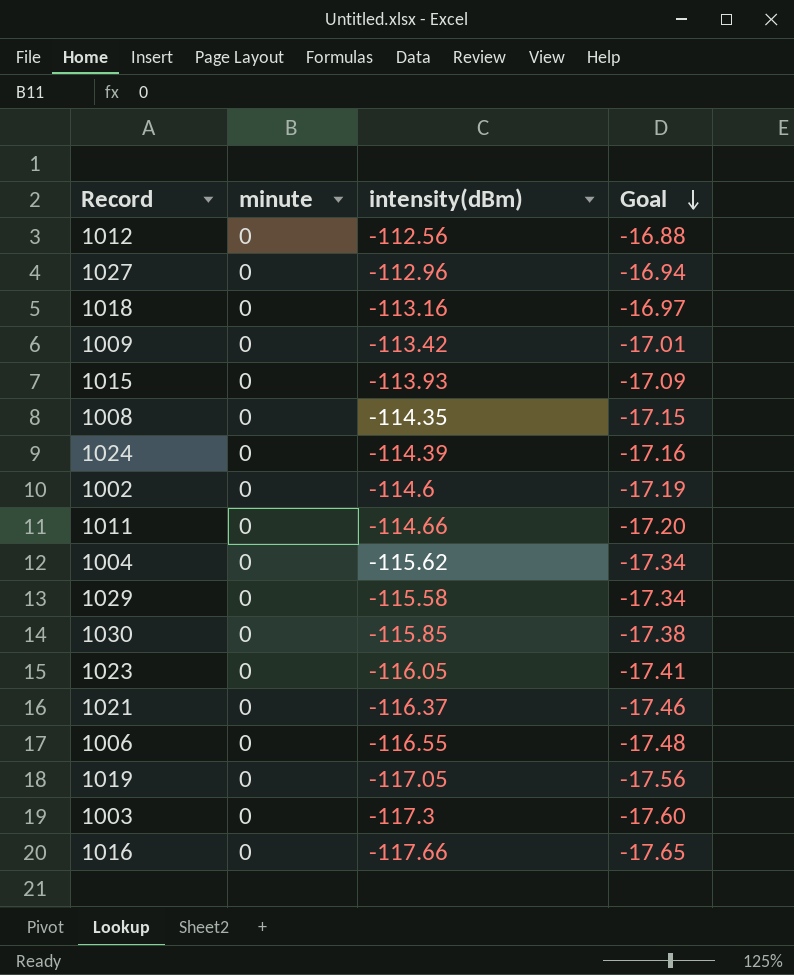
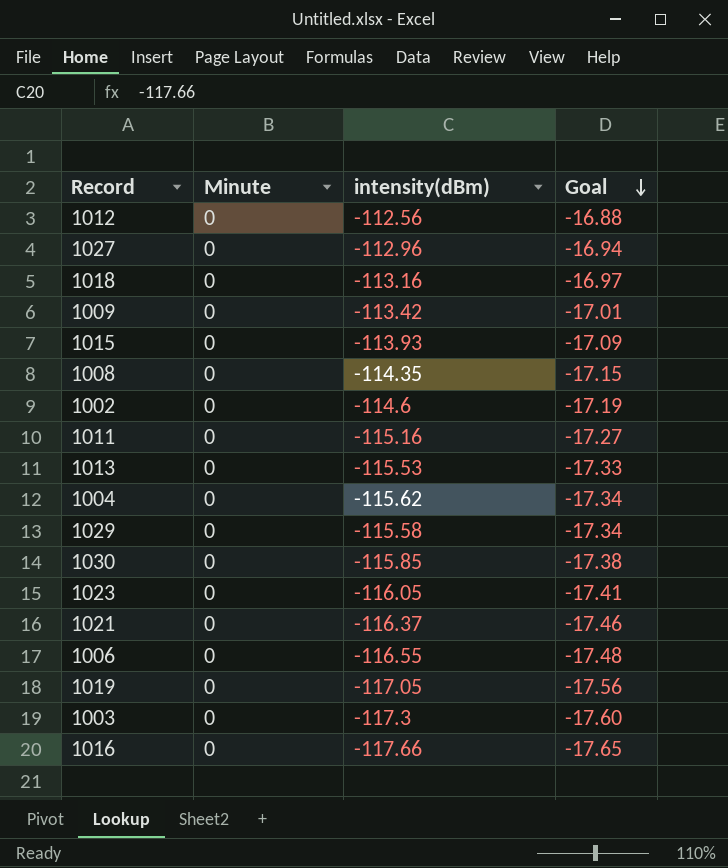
column name: minute -> Minute
row 1024: 0 | -114.39 | -17.16 -> none
1011 | intensity(dBm): -114.66 -> -115.16
1011 | Goal: -17.20 -> -17.27
row 1013: none -> 0 | -115.53 | -17.33

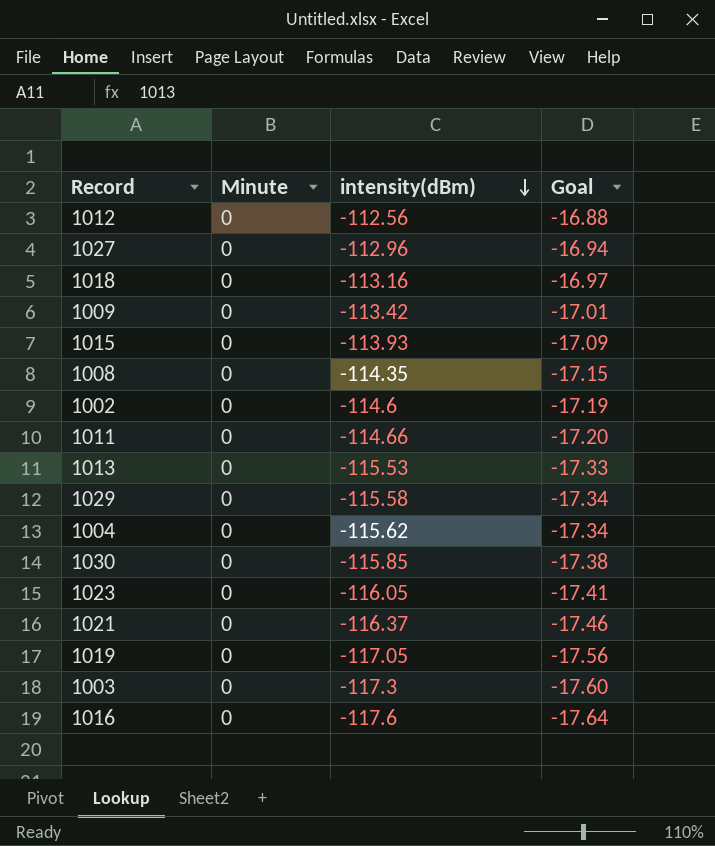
row order: Goal descending -> intensity(dBm) descending
row 1006: 0 | -116.55 | -17.48 -> none
1011 | intensity(dBm): -115.16 -> -114.66
1011 | Goal: -17.27 -> -17.20
1016 | intensity(dBm): -117.66 -> -117.6
1016 | Goal: -17.65 -> -17.64

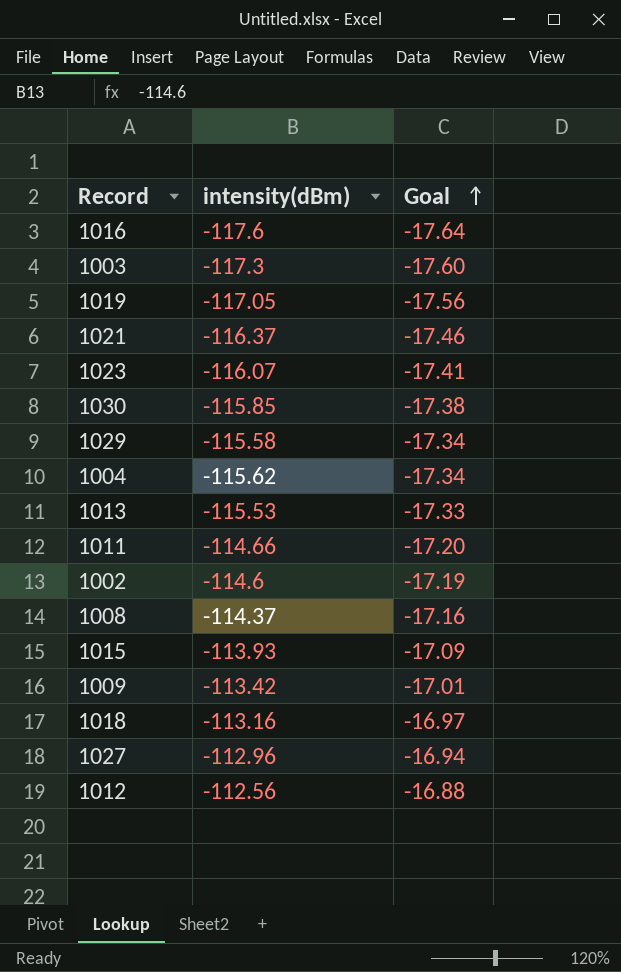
row order: intensity(dBm) descending -> Goal ascending
column Minute | position: 2 -> none
1023 | intensity(dBm): -116.05 -> -116.07
1008 | intensity(dBm): -114.35 -> -114.37
1008 | Goal: -17.15 -> -17.16

